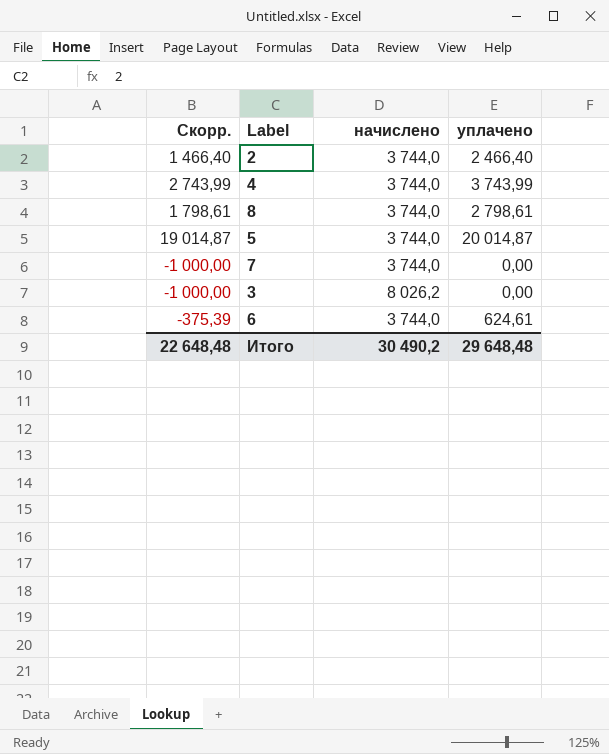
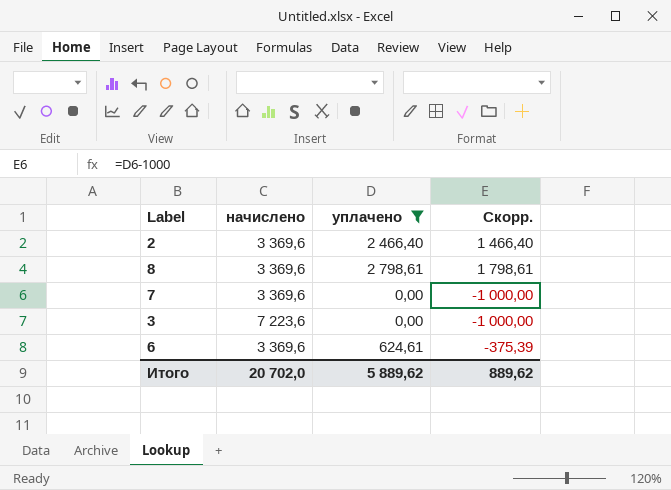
filter: none -> уплачено <= 2 798,61
column Скорр. | position: 1 -> 4
2 | начислено: 3 744,0 -> 3 369,6
8 | начислено: 3 744,0 -> 3 369,6
7 | начислено: 3 744,0 -> 3 369,6
3 | начислено: 8 026,2 -> 7 223,6
6 | начислено: 3 744,0 -> 3 369,6
Итого | начислено: 30 490,2 -> 20 702,0
Итого | уплачено: 29 648,48 -> 5 889,62
Итого | Скорр.: 22 648,48 -> 889,62

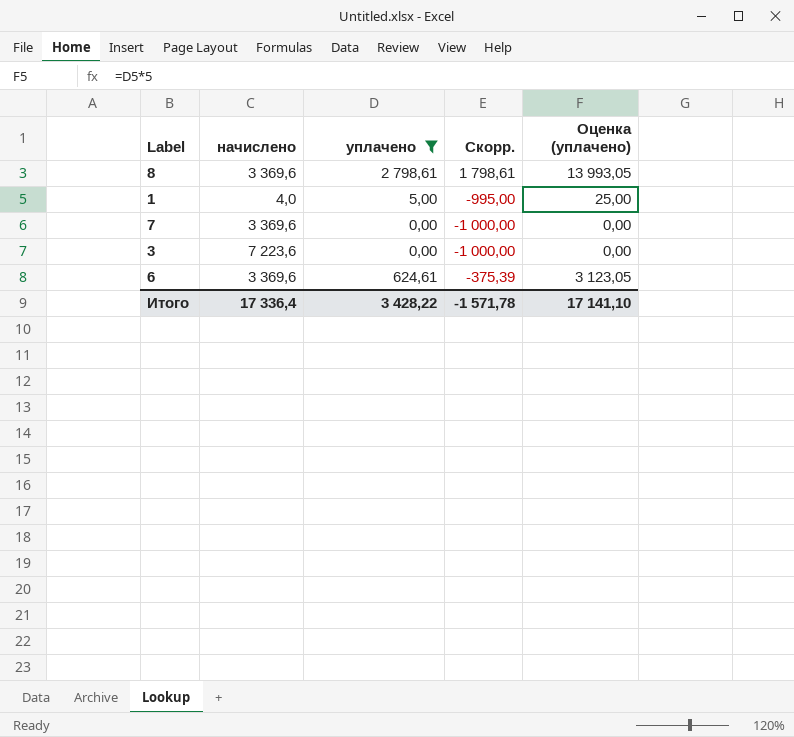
column Оценка (уплачено) | formula: none -> [уплачено] * 5
row 2: 3 369,6 | 2 466,40 | 1 466,40 -> none
row 1: none -> 4,0 | 5,00 | -995,00 | 25,00
Итого | начислено: 20 702,0 -> 17 336,4
Итого | уплачено: 5 889,62 -> 3 428,22
Итого | Скорр.: 889,62 -> -1 571,78

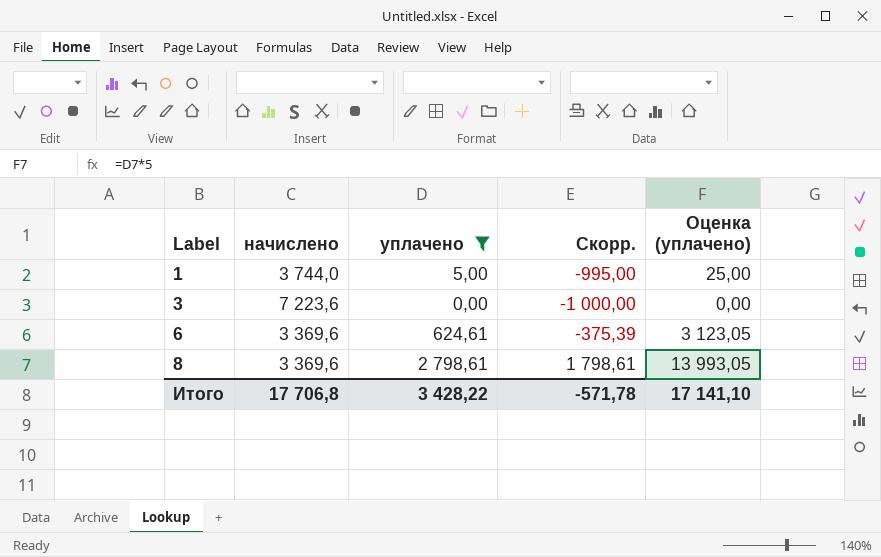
row order: none -> Label ascending
row 7: 3 369,6 | 0,00 | -1 000,00 | 0,00 -> none
1 | начислено: 4,0 -> 3 744,0
Итого | начислено: 17 336,4 -> 17 706,8
Итого | Скорр.: -1 571,78 -> -571,78

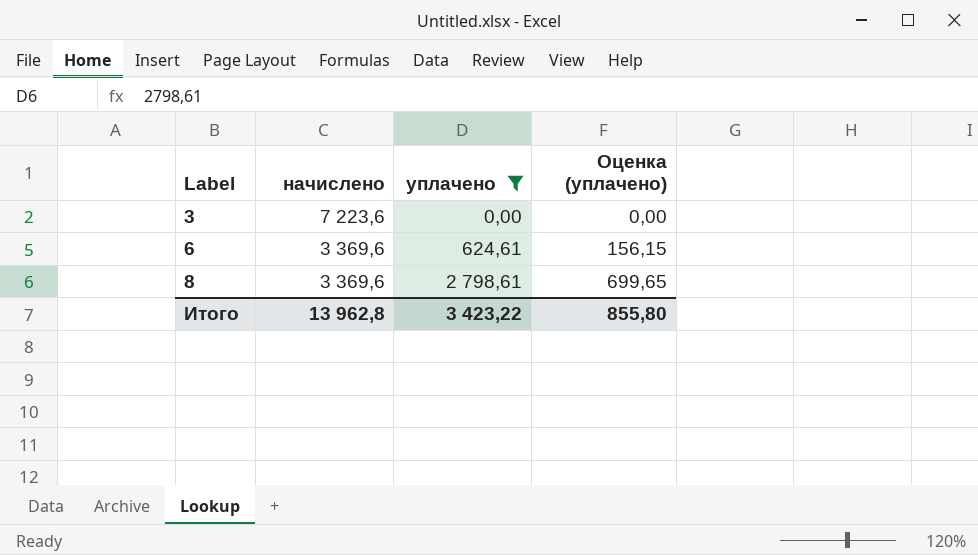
column Скорр. | formula: [уплачено] - 1000 -> none
column Оценка (уплачено) | formula: [уплачено] * 5 -> [уплачено] * 0,25
row 1: 3 744,0 | 5,00 | -995,00 | 25,00 -> none
Итого | начислено: 17 706,8 -> 13 962,8
Итого | уплачено: 3 428,22 -> 3 423,22
Итого | Оценка (уплачено): 17 141,10 -> 855,80

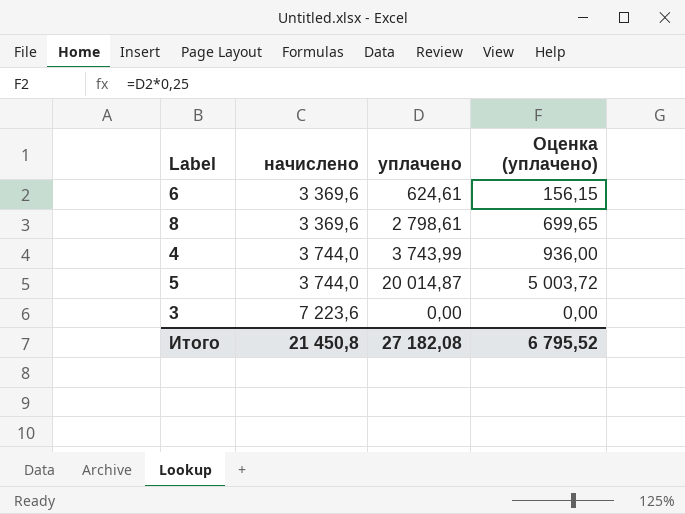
filter: уплачено <= 2 798,61 -> none
row order: Label ascending -> начислено ascending
Итого | начислено: 13 962,8 -> 21 450,8
Итого | уплачено: 3 423,22 -> 27 182,08
Итого | Оценка (уплачено): 855,80 -> 6 795,52

